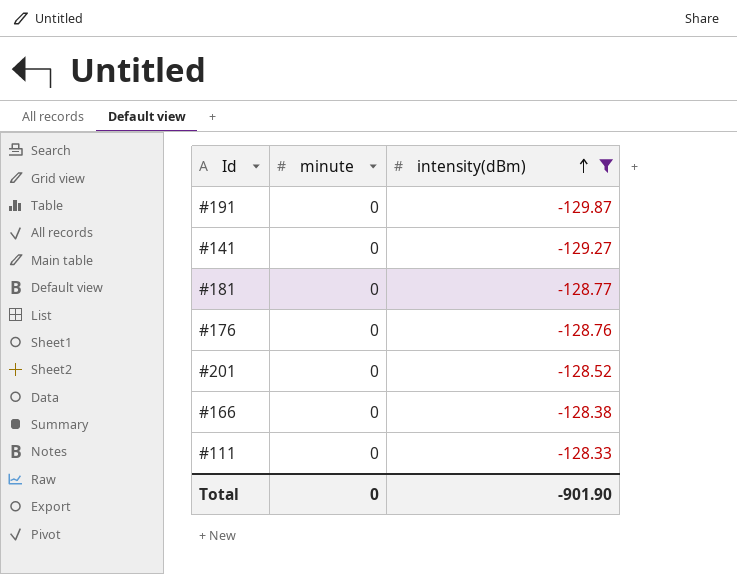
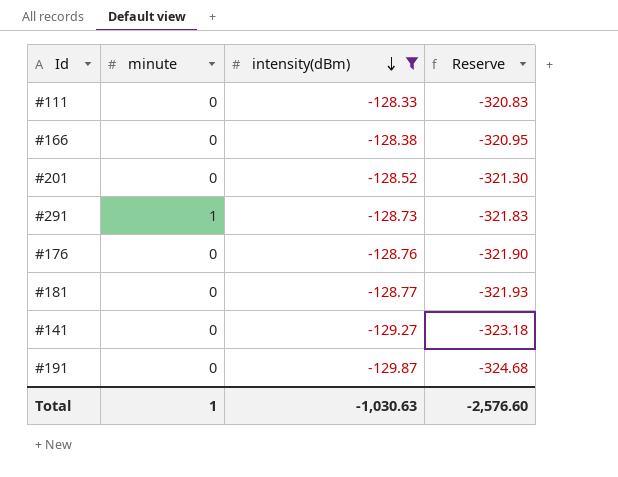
row order: intensity(dBm) ascending -> intensity(dBm) descending
column Reserve | formula: none -> [intensity(dBm)] * 2.5
row #291: none -> 1 | -128.73 | -321.83
Total | minute: 0 -> 1
Total | intensity(dBm): -901.90 -> -1,030.63

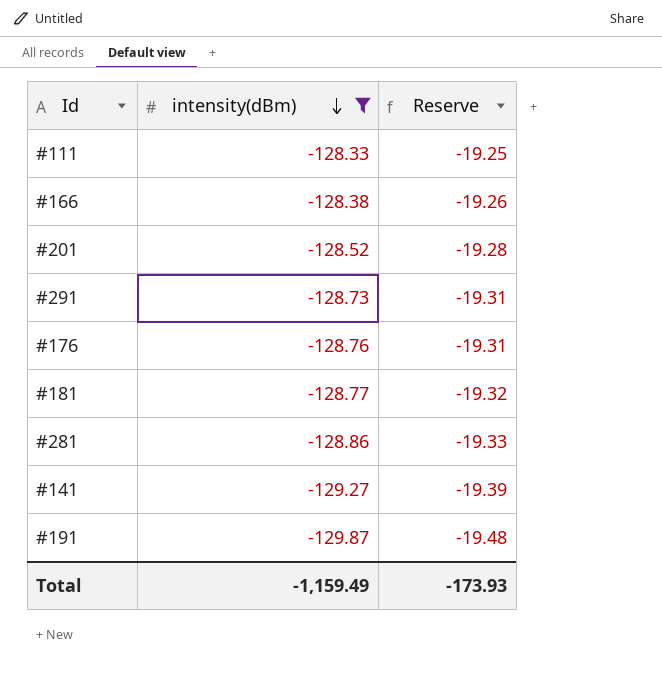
column minute | position: 2 -> none
column Reserve | formula: [intensity(dBm)] * 2.5 -> [intensity(dBm)] * 0.15
row #281: none -> -128.86 | -19.33
Total | intensity(dBm): -1,030.63 -> -1,159.49
Total | Reserve: -2,576.60 -> -173.93

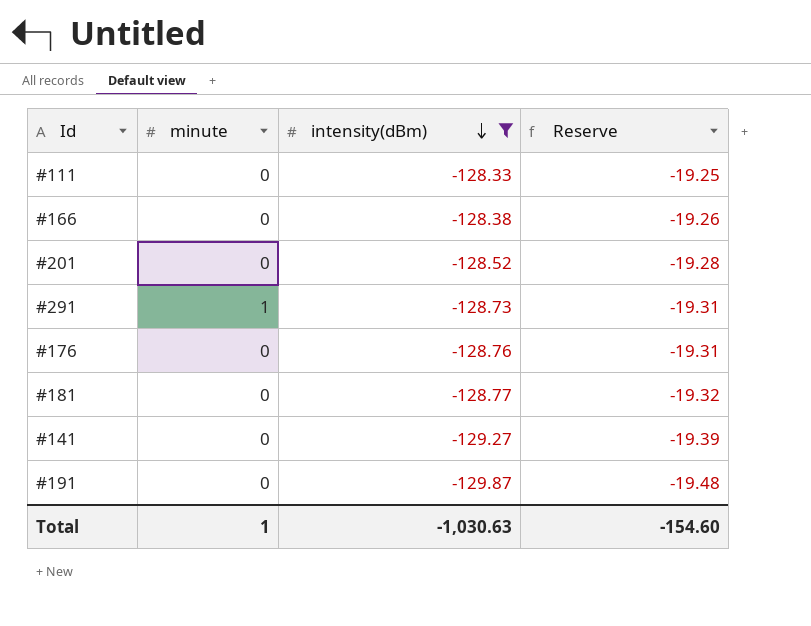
column minute | position: none -> 2
row #281: -128.86 | -19.33 -> none
Total | intensity(dBm): -1,159.49 -> -1,030.63
Total | Reserve: -173.93 -> -154.60

